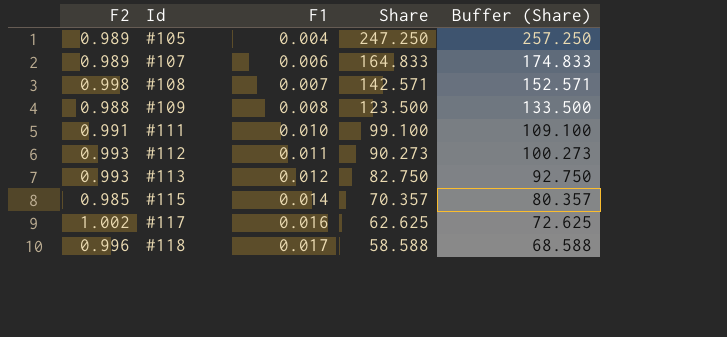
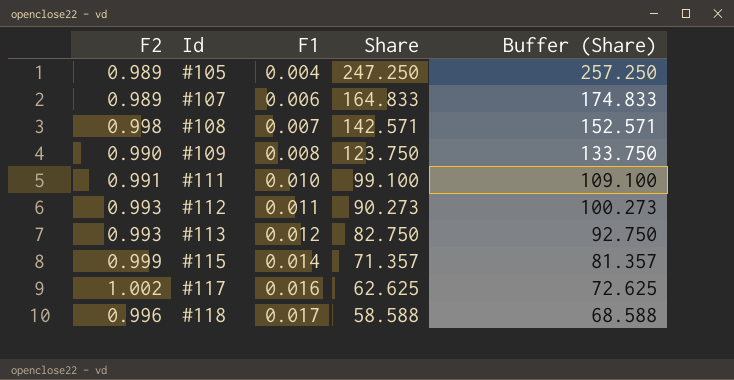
#109 | F2: 0.988 -> 0.990
#109 | Share: 123.500 -> 123.750
#109 | Buffer (Share): 133.500 -> 133.750
#115 | F2: 0.985 -> 0.999
#115 | Share: 70.357 -> 71.357
#115 | Buffer (Share): 80.357 -> 81.357

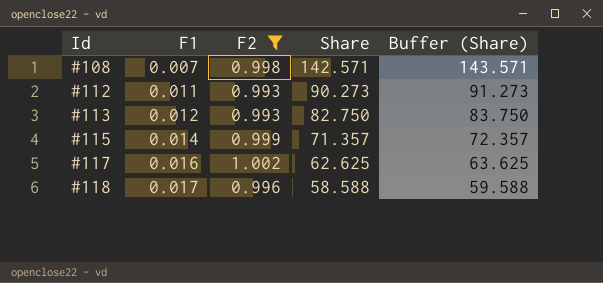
filter: none -> F2 >= 0.993
column F2 | position: 1 -> 3
column Buffer (Share) | formula: [Share] + 10 -> [Share] + 1

